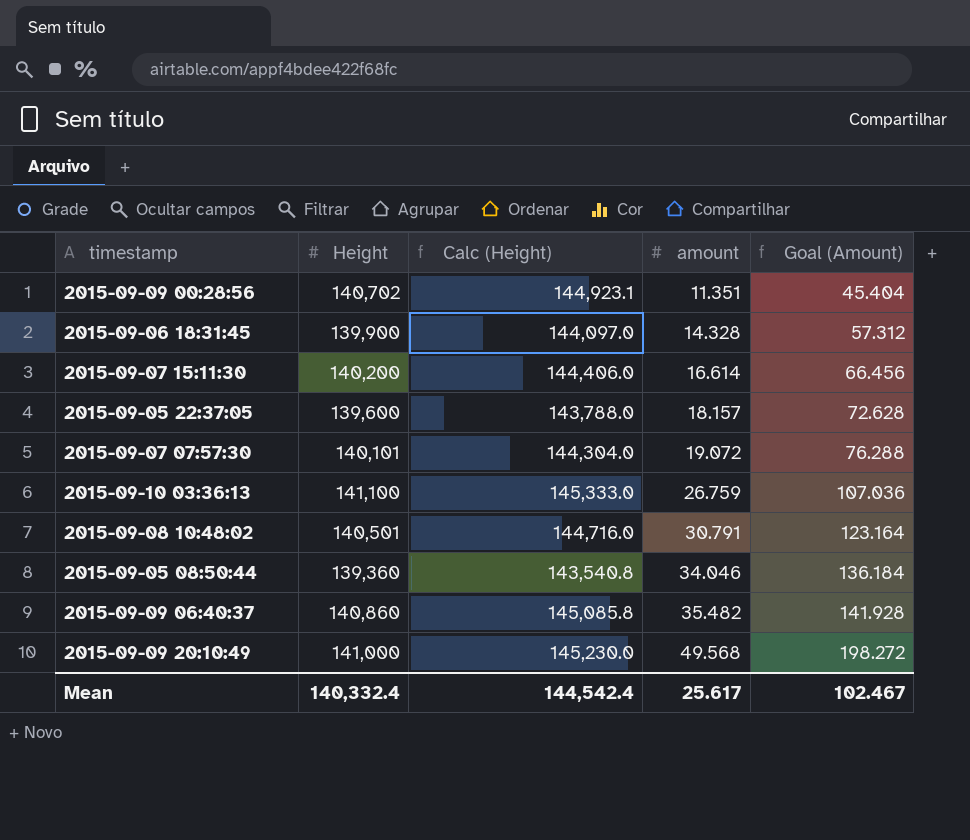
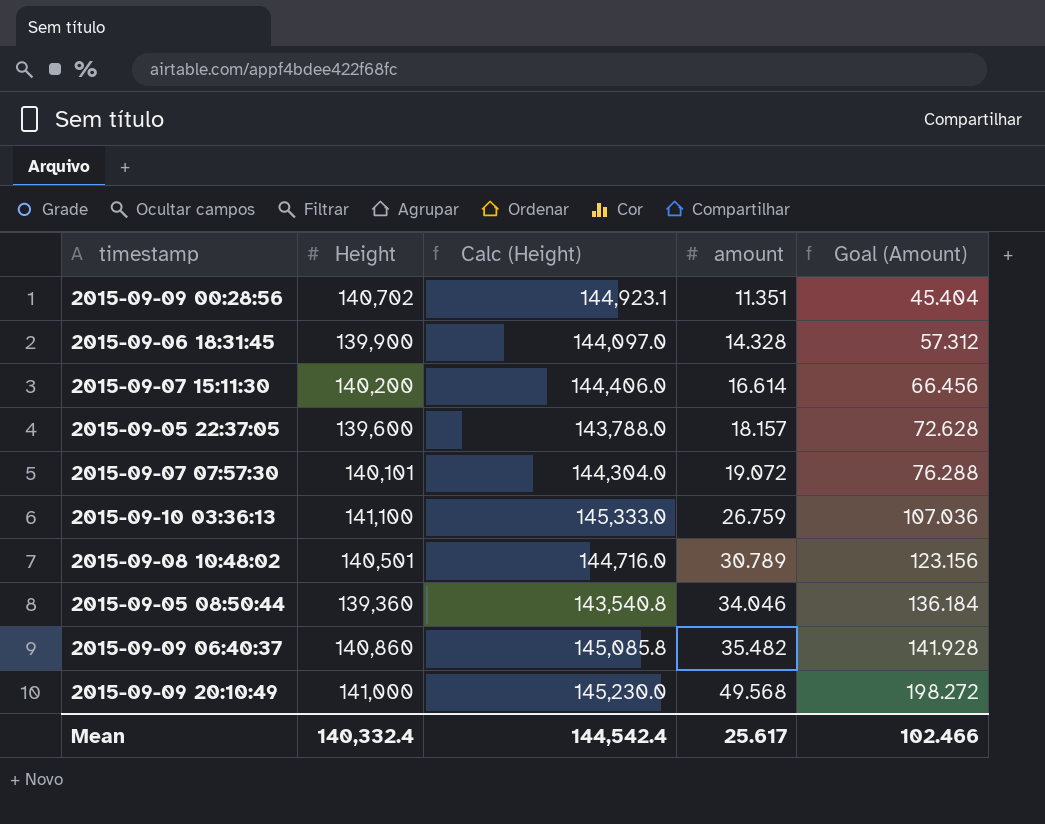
2015-09-08 10:48:02 | amount: 30.791 -> 30.789
2015-09-08 10:48:02 | Goal (Amount): 123.164 -> 123.156
Mean | Goal (Amount): 102.467 -> 102.466

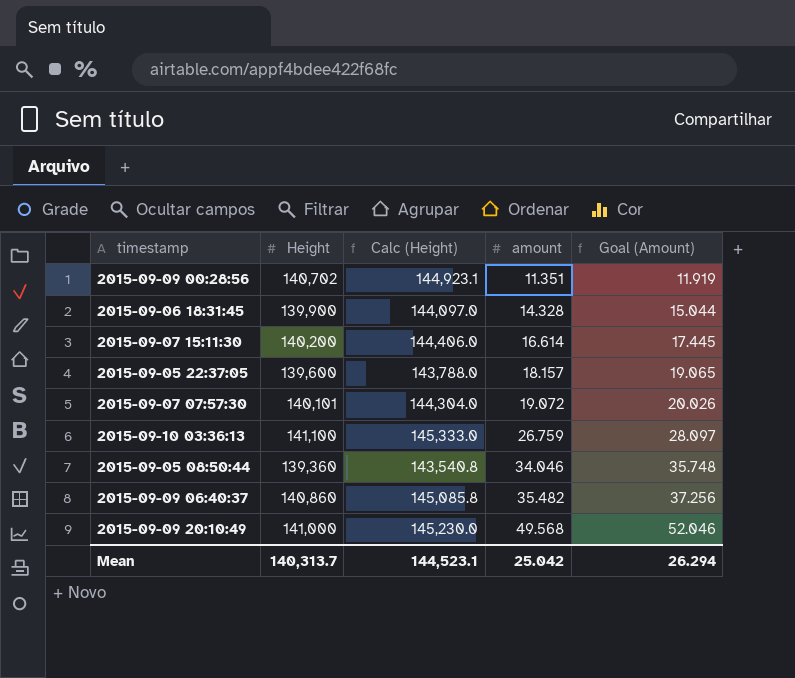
column Goal (Amount) | formula: [amount] * 4 -> [amount] * 1.05
row 2015-09-08 10:48:02: 140,501 | 144,716.0 | 30.789 | 123.156 -> none
Mean | Height: 140,332.4 -> 140,313.7
Mean | Calc (Height): 144,542.4 -> 144,523.1
Mean | amount: 25.617 -> 25.042
Mean | Goal (Amount): 102.466 -> 26.294

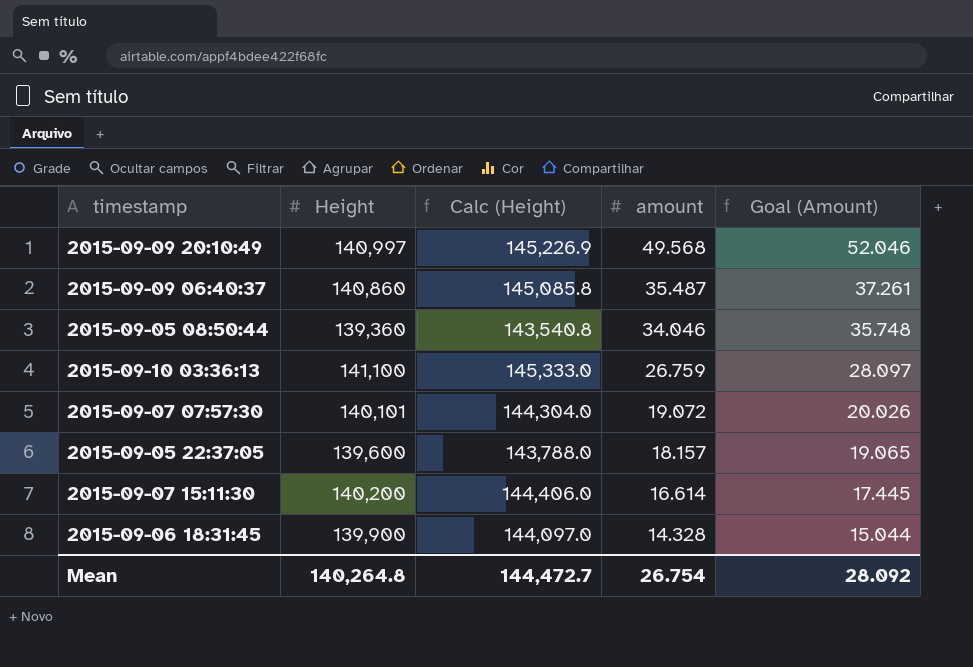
row order: amount ascending -> amount descending
row 2015-09-09 00:28:56: 140,702 | 144,923.1 | 11.351 | 11.919 -> none
2015-09-09 20:10:49 | Height: 141,000 -> 140,997
2015-09-09 20:10:49 | Calc (Height): 145,230.0 -> 145,226.9
2015-09-09 06:40:37 | amount: 35.482 -> 35.487
2015-09-09 06:40:37 | Goal (Amount): 37.256 -> 37.261
Mean | Height: 140,313.7 -> 140,264.8
Mean | Calc (Height): 144,523.1 -> 144,472.7
Mean | amount: 25.042 -> 26.754
Mean | Goal (Amount): 26.294 -> 28.092

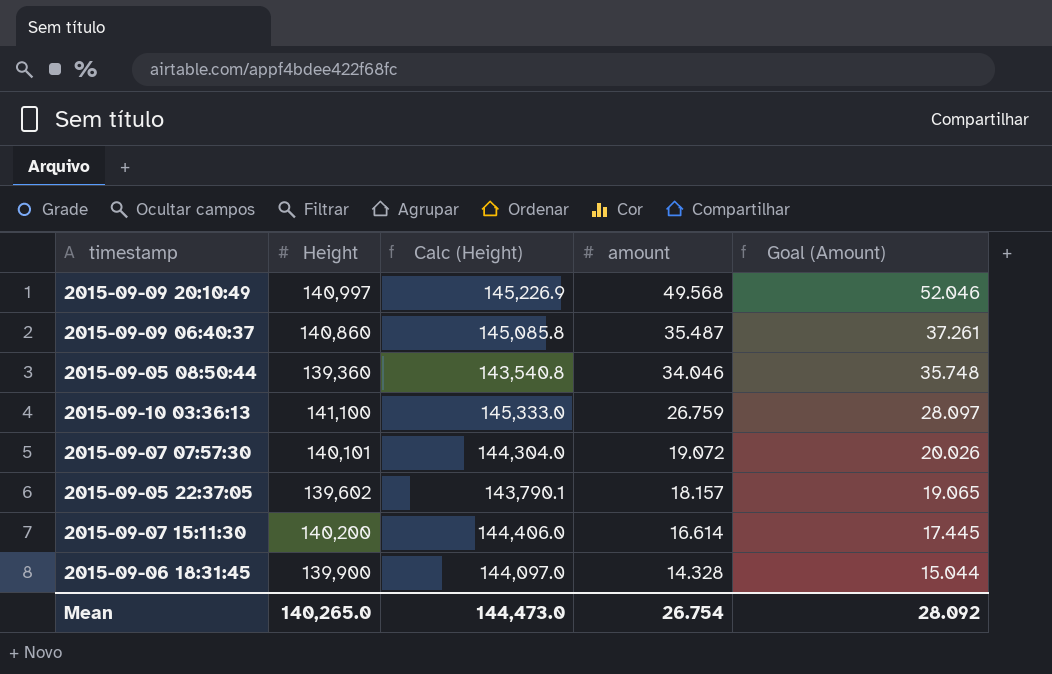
2015-09-05 22:37:05 | Height: 139,600 -> 139,602
2015-09-05 22:37:05 | Calc (Height): 143,788.0 -> 143,790.1
Mean | Height: 140,264.8 -> 140,265.0
Mean | Calc (Height): 144,472.7 -> 144,473.0

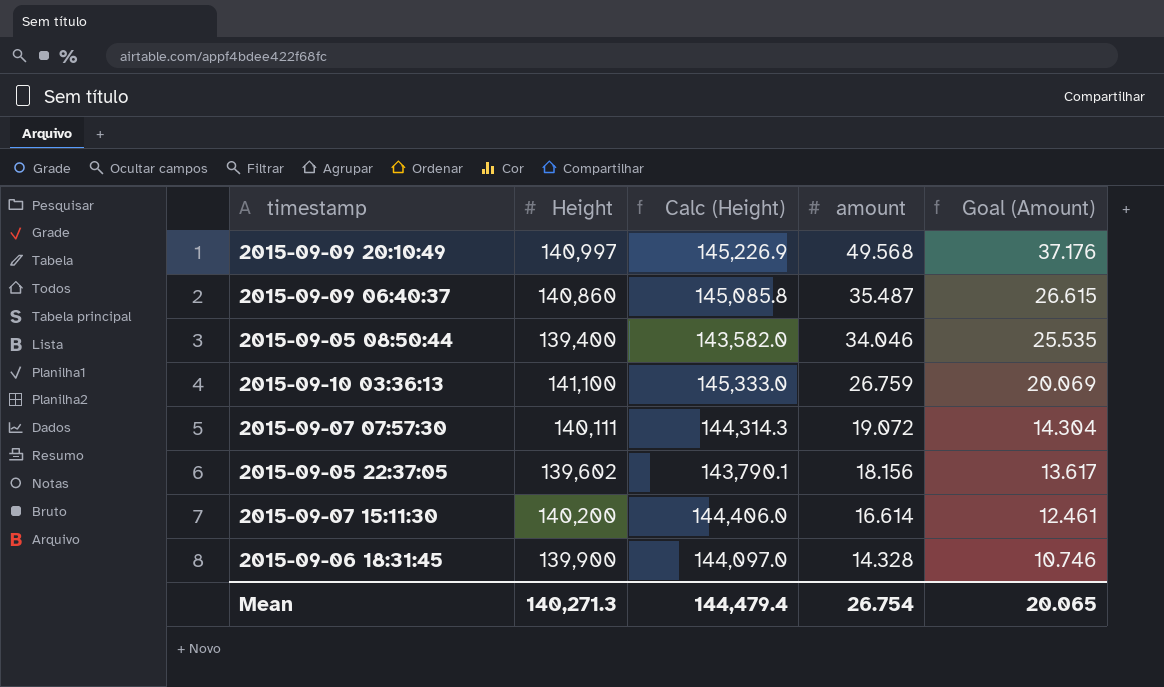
column Goal (Amount) | formula: [amount] * 1.05 -> [amount] * 0.75
2015-09-05 08:50:44 | Height: 139,360 -> 139,400
2015-09-05 08:50:44 | Calc (Height): 143,540.8 -> 143,582.0
2015-09-07 07:57:30 | Height: 140,101 -> 140,111
2015-09-07 07:57:30 | Calc (Height): 144,304.0 -> 144,314.3
2015-09-05 22:37:05 | amount: 18.157 -> 18.156
Mean | Height: 140,265.0 -> 140,271.3
Mean | Calc (Height): 144,473.0 -> 144,479.4
Mean | Goal (Amount): 28.092 -> 20.065

